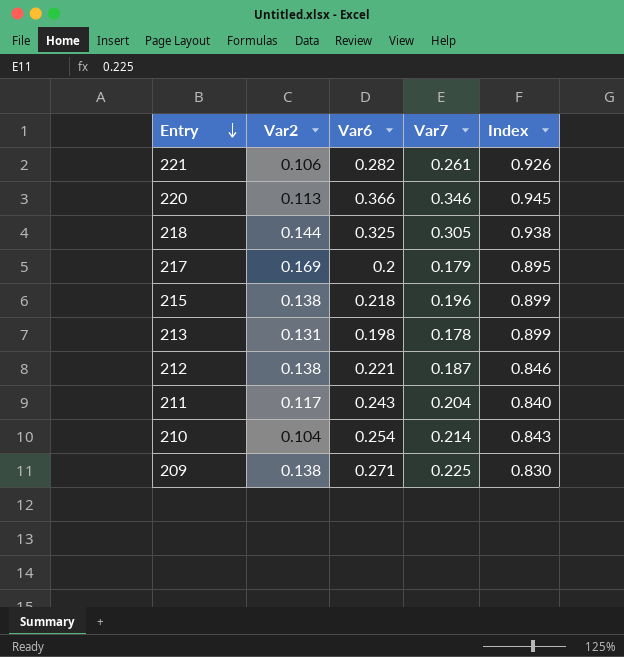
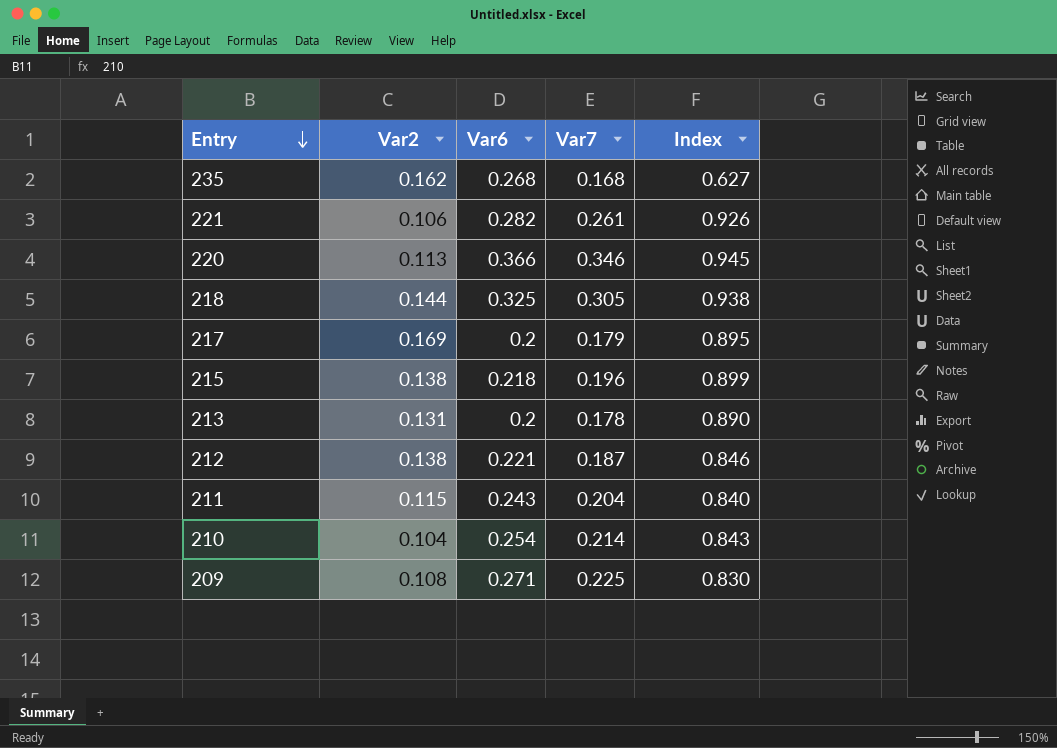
row 235: none -> 0.162 | 0.268 | 0.168 | 0.627
213 | Var6: 0.198 -> 0.2
213 | Index: 0.899 -> 0.890
211 | Var2: 0.117 -> 0.115
209 | Var2: 0.138 -> 0.108

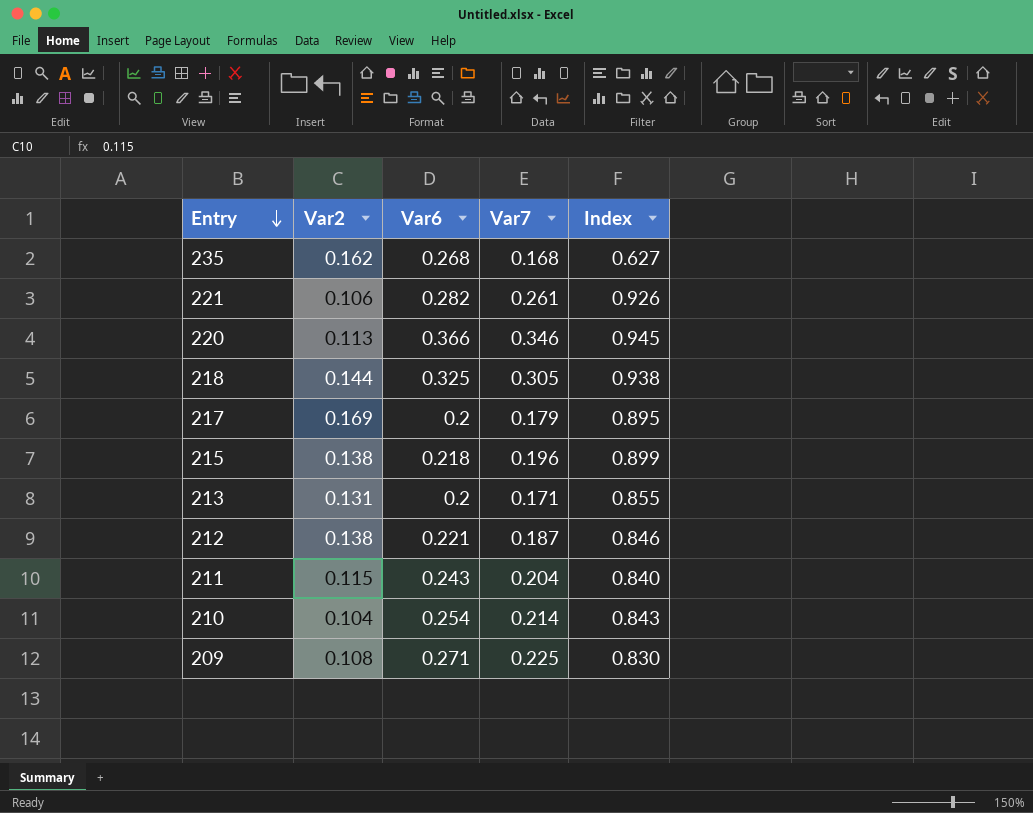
213 | Var7: 0.178 -> 0.171
213 | Index: 0.890 -> 0.855

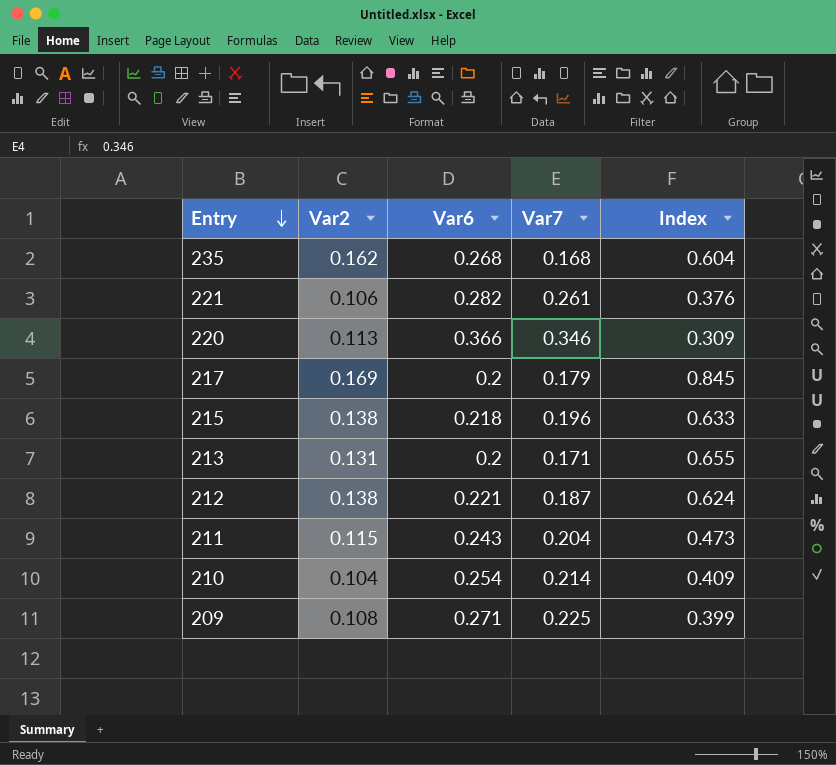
column Index | formula: [Var7] / [Var6] -> [Var2] / [Var6]
row 218: 0.144 | 0.325 | 0.305 | 0.938 -> none

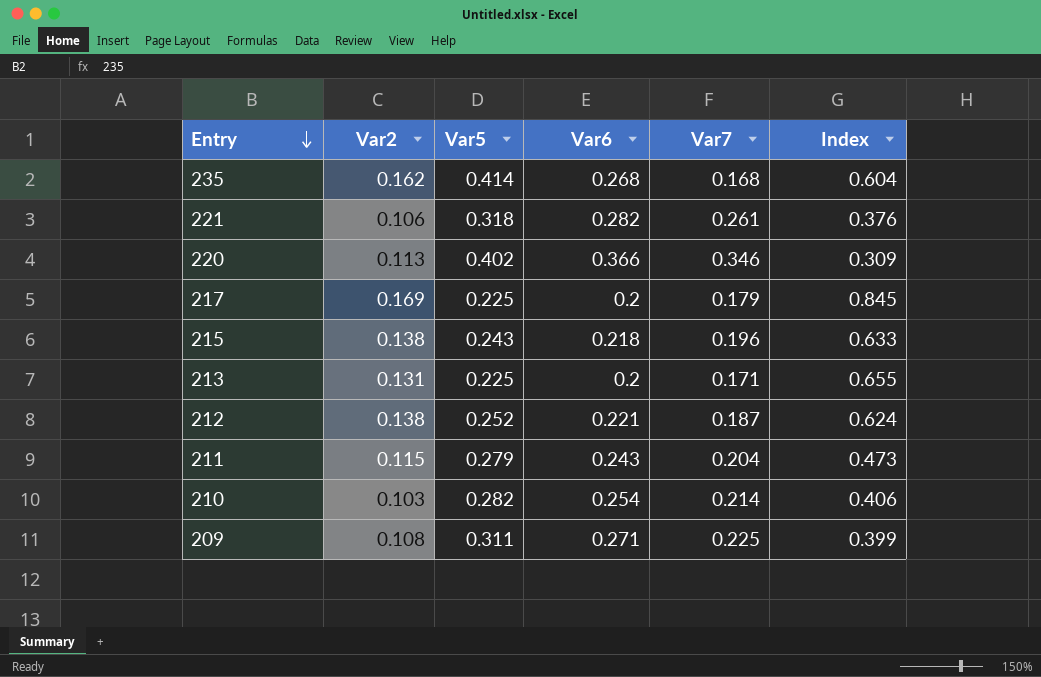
column Var5 | position: none -> 3
210 | Var2: 0.104 -> 0.103
210 | Index: 0.409 -> 0.406

